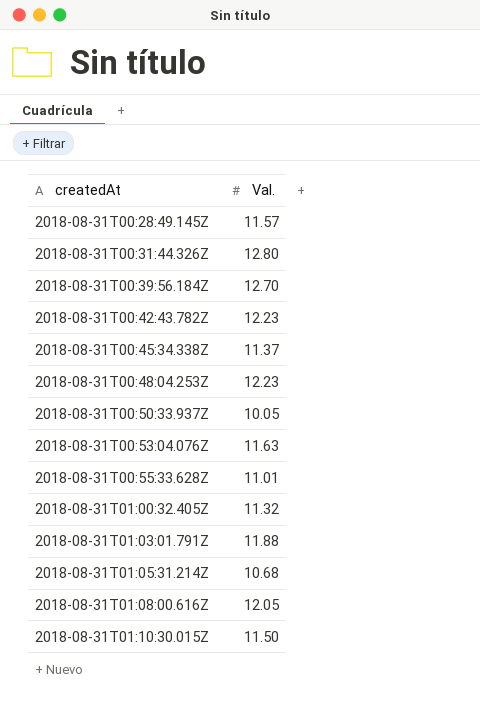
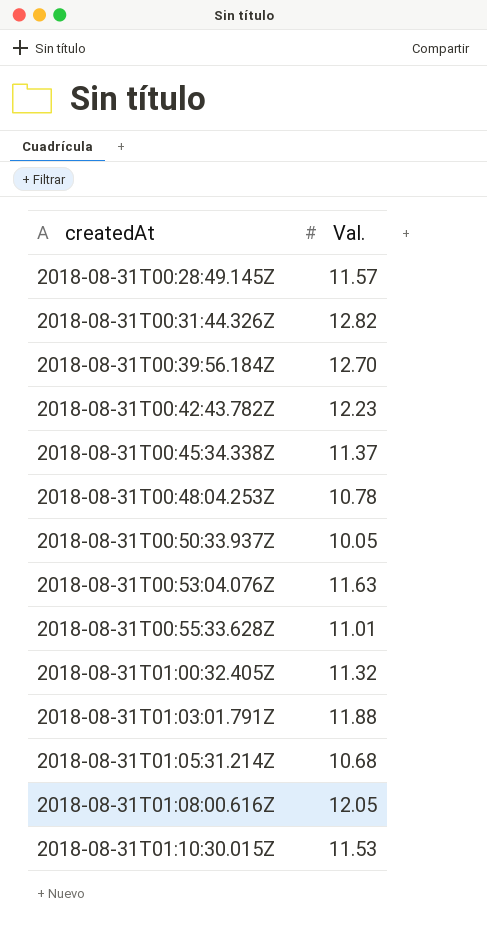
2018-08-31T00:31:44.326Z | Val.: 12.80 -> 12.82
2018-08-31T00:48:04.253Z | Val.: 12.23 -> 10.78
2018-08-31T01:10:30.015Z | Val.: 11.50 -> 11.53

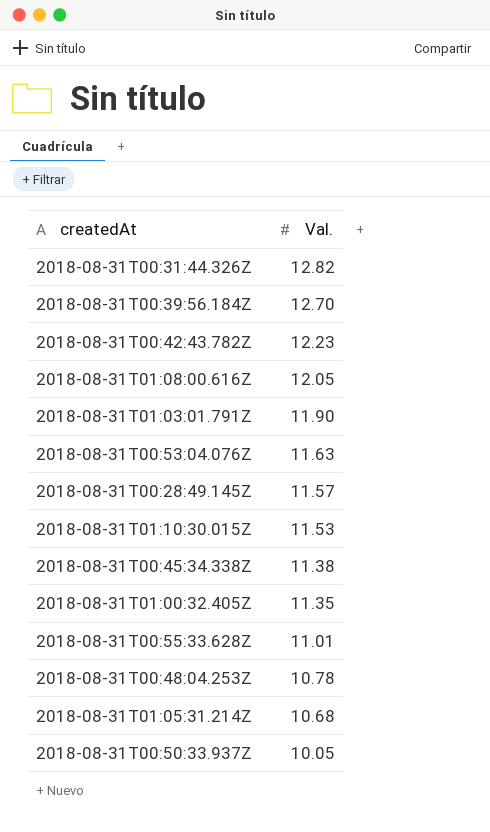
row order: createdAt ascending -> Val. descending
2018-08-31T01:03:01.791Z | Val.: 11.88 -> 11.90
2018-08-31T00:45:34.338Z | Val.: 11.37 -> 11.38
2018-08-31T01:00:32.405Z | Val.: 11.32 -> 11.35

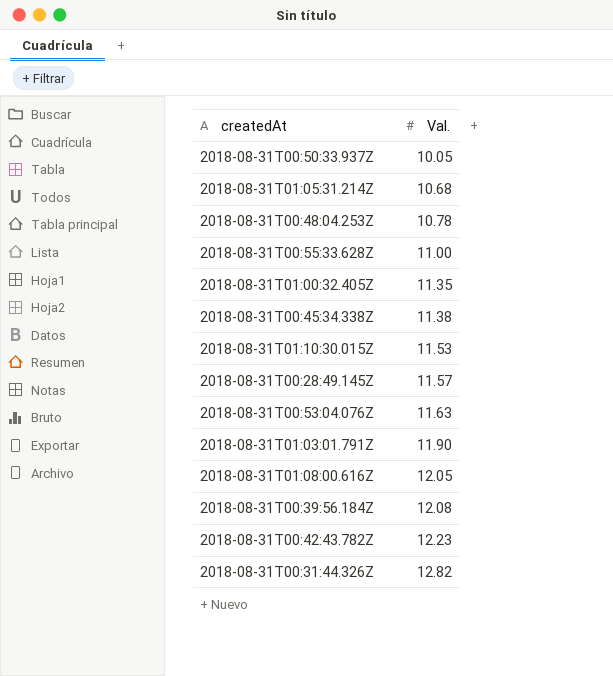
row order: Val. descending -> Val. ascending
2018-08-31T00:55:33.628Z | Val.: 11.01 -> 11.00
2018-08-31T00:39:56.184Z | Val.: 12.70 -> 12.08

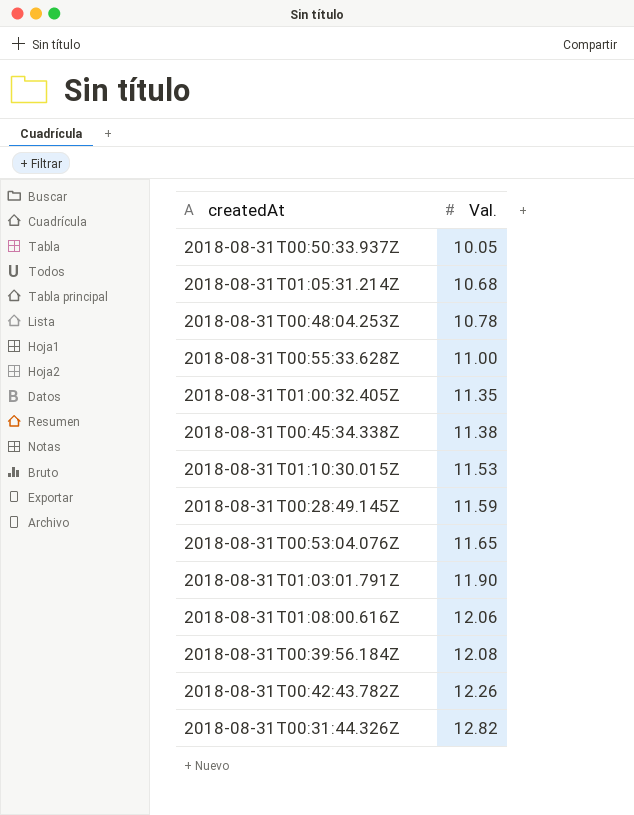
2018-08-31T00:28:49.145Z | Val.: 11.57 -> 11.59
2018-08-31T00:53:04.076Z | Val.: 11.63 -> 11.65
2018-08-31T01:08:00.616Z | Val.: 12.05 -> 12.06
2018-08-31T00:42:43.782Z | Val.: 12.23 -> 12.26

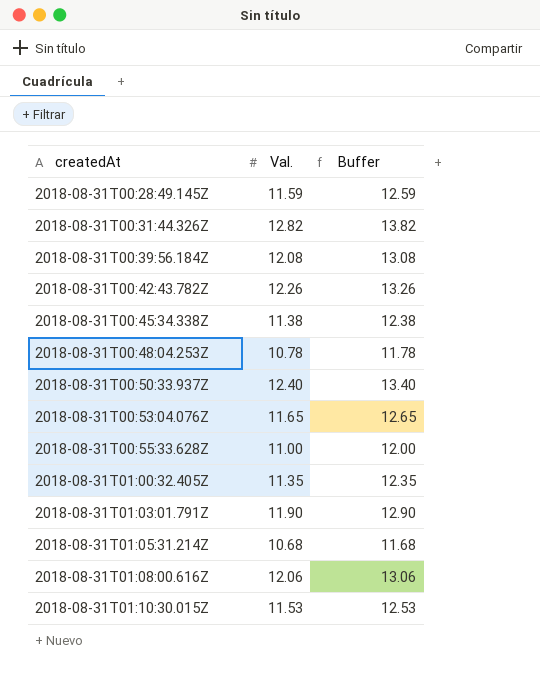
row order: Val. ascending -> createdAt ascending
column Buffer | formula: none -> [Val.] + 1
2018-08-31T00:50:33.937Z | Val.: 10.05 -> 12.40

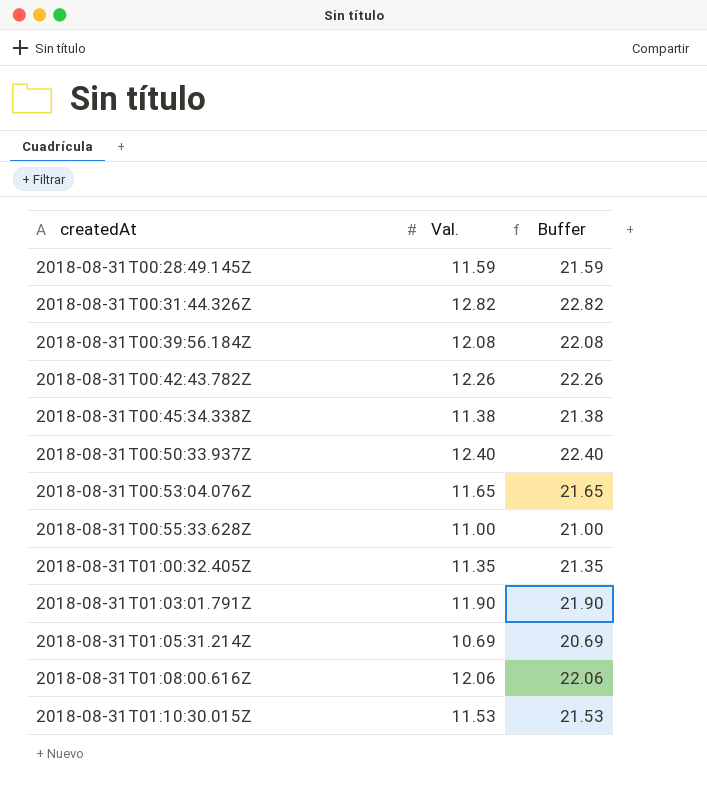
column Buffer | formula: [Val.] + 1 -> [Val.] + 10
row 2018-08-31T00:48:04.253Z: 10.78 | 11.78 -> none
2018-08-31T01:05:31.214Z | Val.: 10.68 -> 10.69

